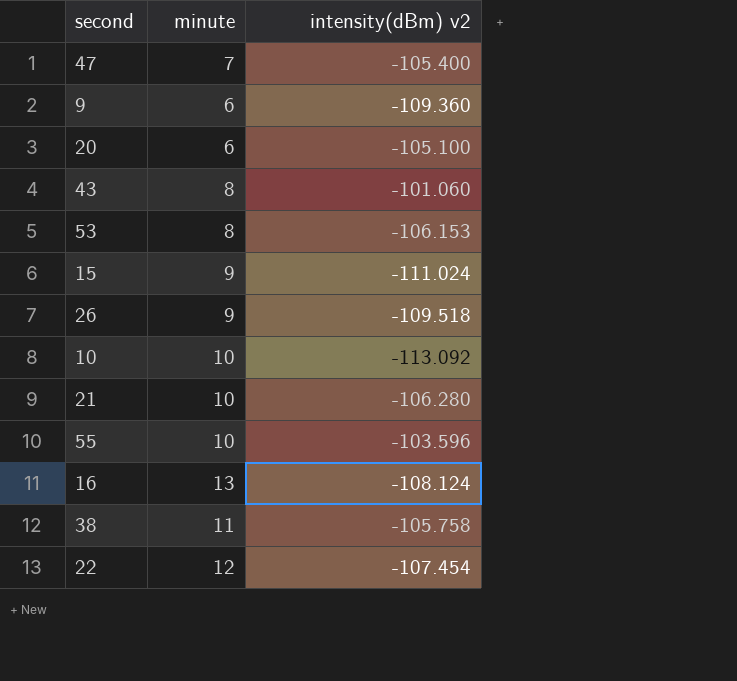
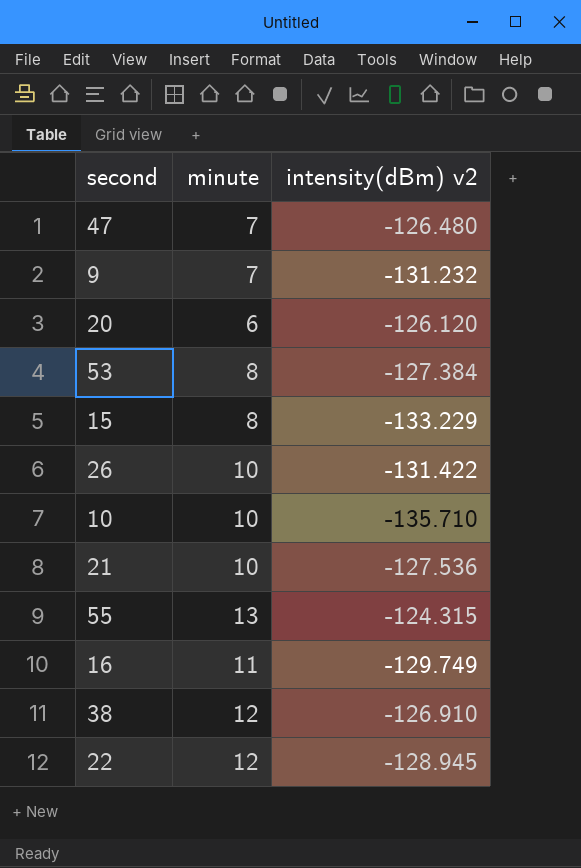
row 43: 8 | -101.060 -> none
47 | intensity(dBm) v2: -105.400 -> -126.480
9 | minute: 6 -> 7
9 | intensity(dBm) v2: -109.360 -> -131.232
20 | intensity(dBm) v2: -105.100 -> -126.120
53 | intensity(dBm) v2: -106.153 -> -127.384
15 | minute: 9 -> 8
15 | intensity(dBm) v2: -111.024 -> -133.229
26 | minute: 9 -> 10
26 | intensity(dBm) v2: -109.518 -> -131.422
10 | intensity(dBm) v2: -113.092 -> -135.710
21 | intensity(dBm) v2: -106.280 -> -127.536
55 | minute: 10 -> 13
55 | intensity(dBm) v2: -103.596 -> -124.315
16 | minute: 13 -> 11
16 | intensity(dBm) v2: -108.124 -> -129.749
38 | minute: 11 -> 12
38 | intensity(dBm) v2: -105.758 -> -126.910
22 | intensity(dBm) v2: -107.454 -> -128.945

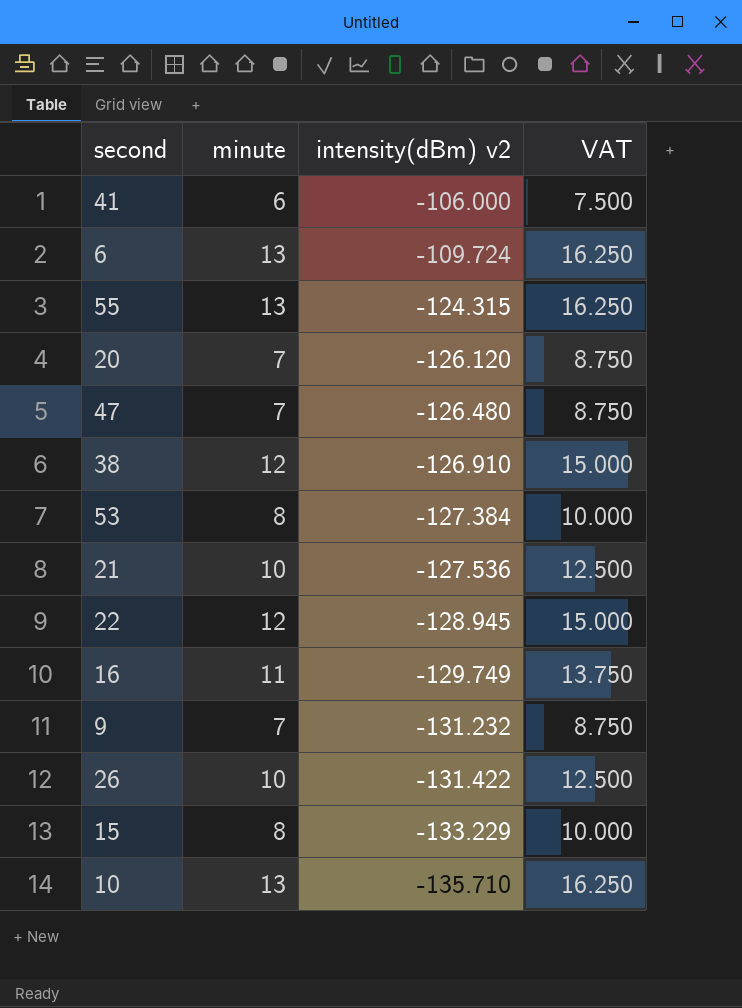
row order: none -> intensity(dBm) v2 descending
column VAT | formula: none -> [minute] * 1.25
row 41: none -> 6 | -106.000 | 7.500
row 6: none -> 13 | -109.724 | 16.250
20 | minute: 6 -> 7
10 | minute: 10 -> 13

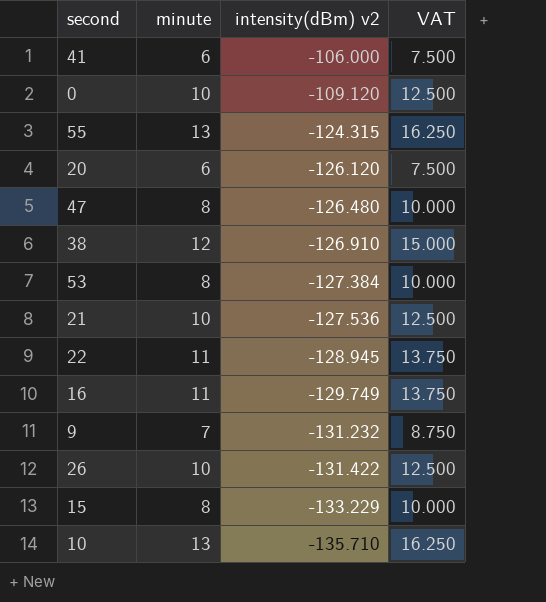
row 6: 13 | -109.724 | 16.250 -> none
row 0: none -> 10 | -109.120 | 12.500
20 | minute: 7 -> 6
20 | VAT: 8.750 -> 7.500
47 | minute: 7 -> 8
47 | VAT: 8.750 -> 10.000
22 | minute: 12 -> 11
22 | VAT: 15.000 -> 13.750

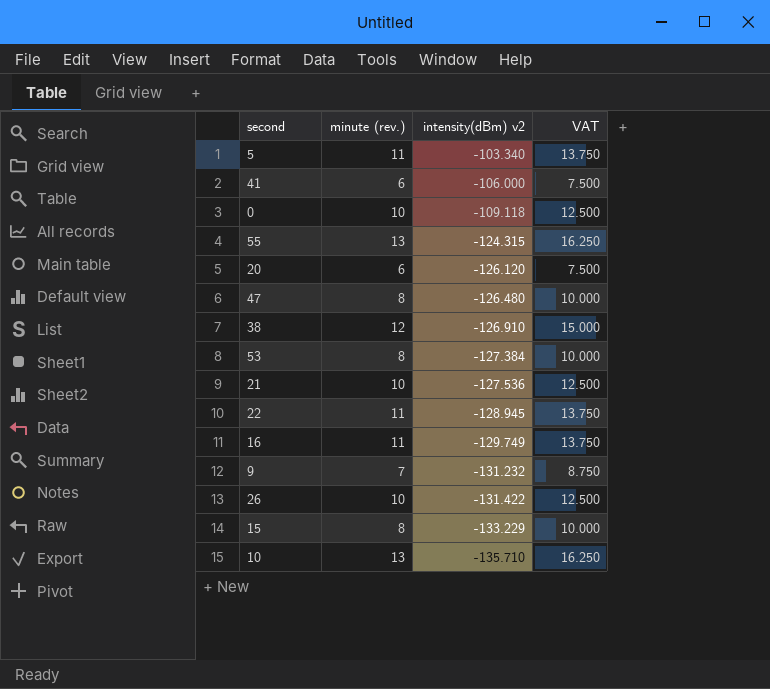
column name: minute -> minute (rev.)
row 5: none -> 11 | -103.340 | 13.750
0 | intensity(dBm) v2: -109.120 -> -109.118

